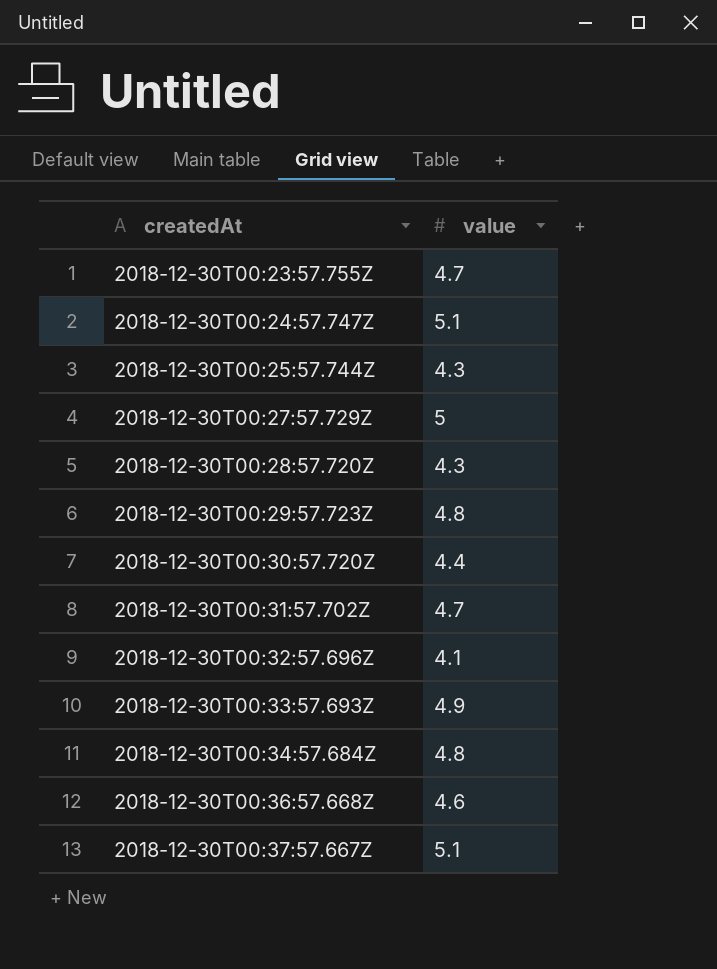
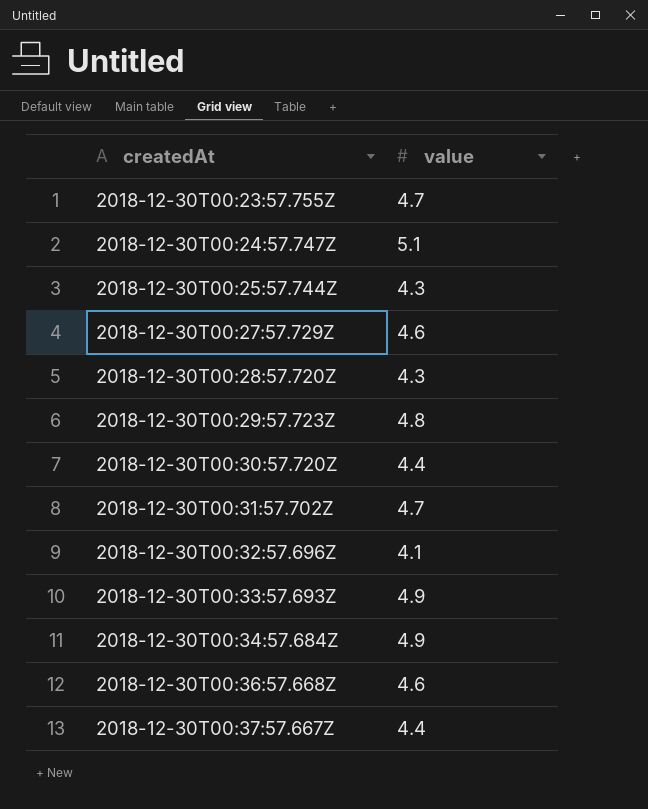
2018-12-30T00:27:57.729Z | value: 5 -> 4.6
2018-12-30T00:34:57.684Z | value: 4.8 -> 4.9
2018-12-30T00:37:57.667Z | value: 5.1 -> 4.4

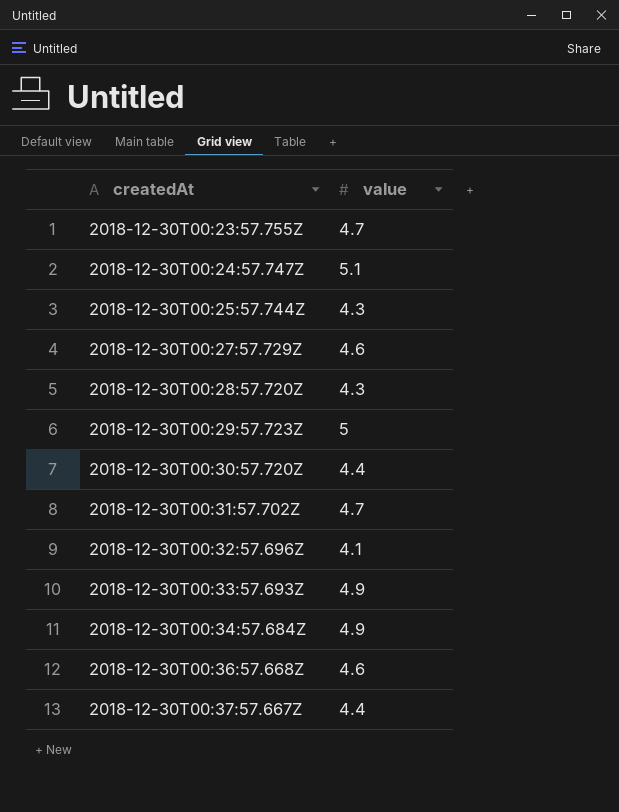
2018-12-30T00:29:57.723Z | value: 4.8 -> 5

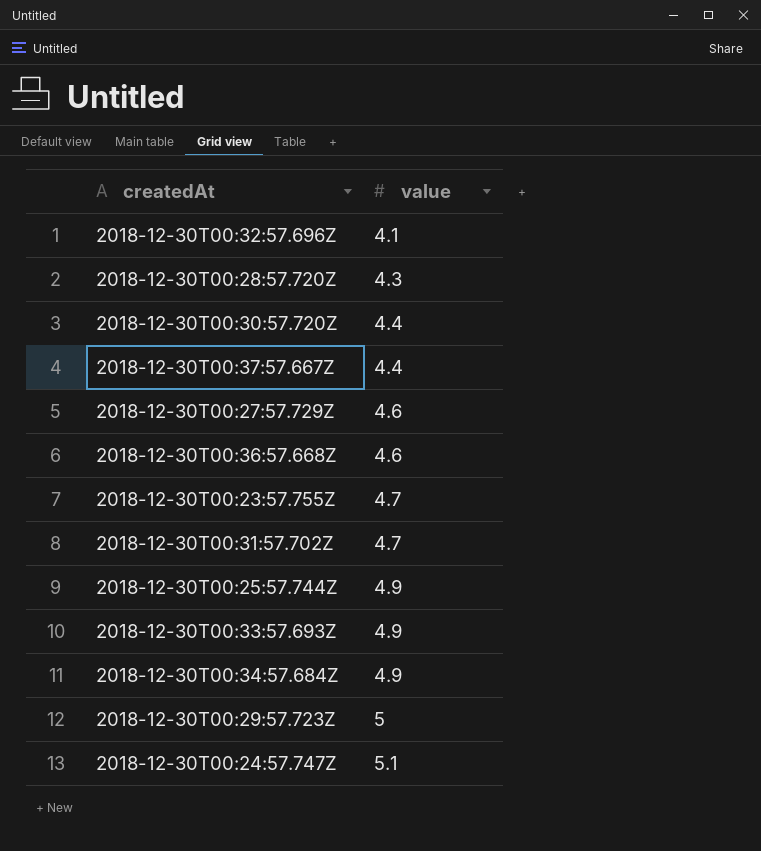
row order: createdAt ascending -> value ascending
2018-12-30T00:25:57.744Z | value: 4.3 -> 4.9

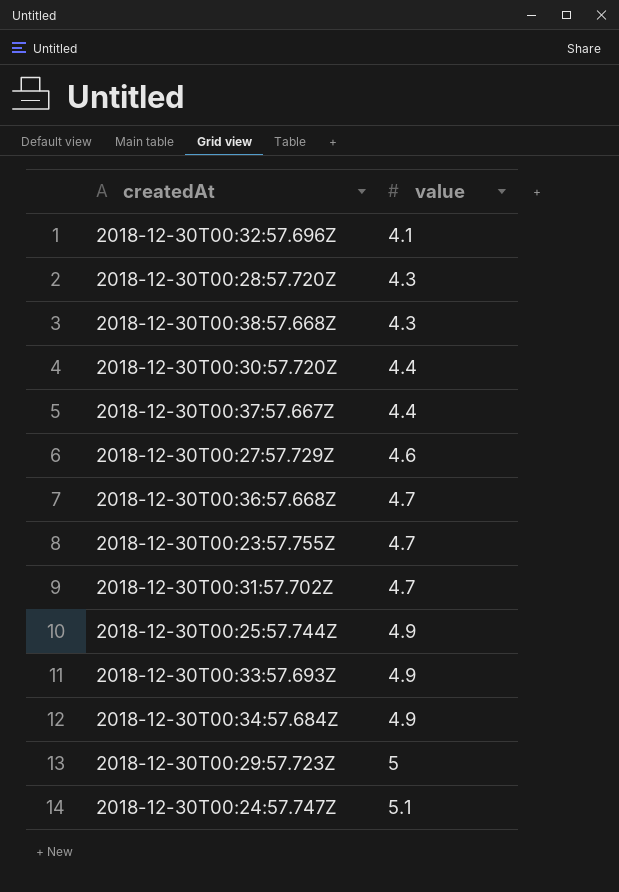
row 2018-12-30T00:38:57.668Z: none -> 4.3
2018-12-30T00:36:57.668Z | value: 4.6 -> 4.7

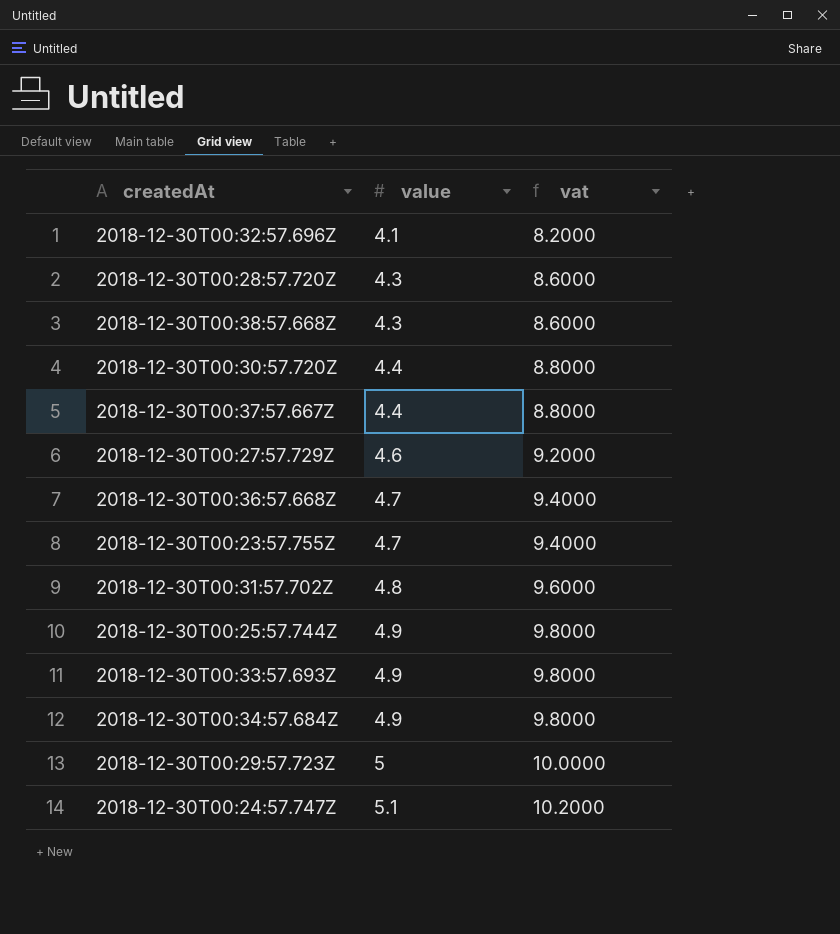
column vat | formula: none -> [value] * 2
2018-12-30T00:31:57.702Z | value: 4.7 -> 4.8

